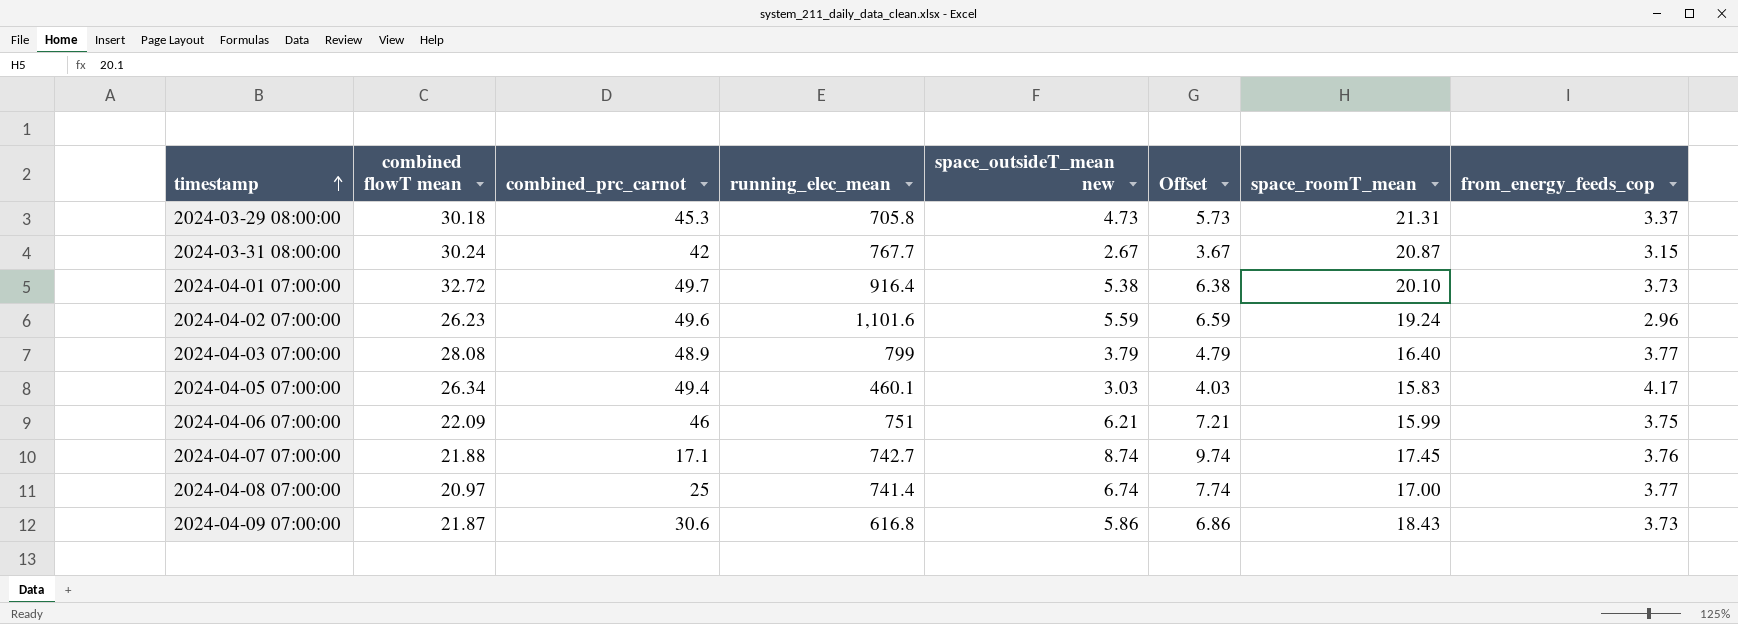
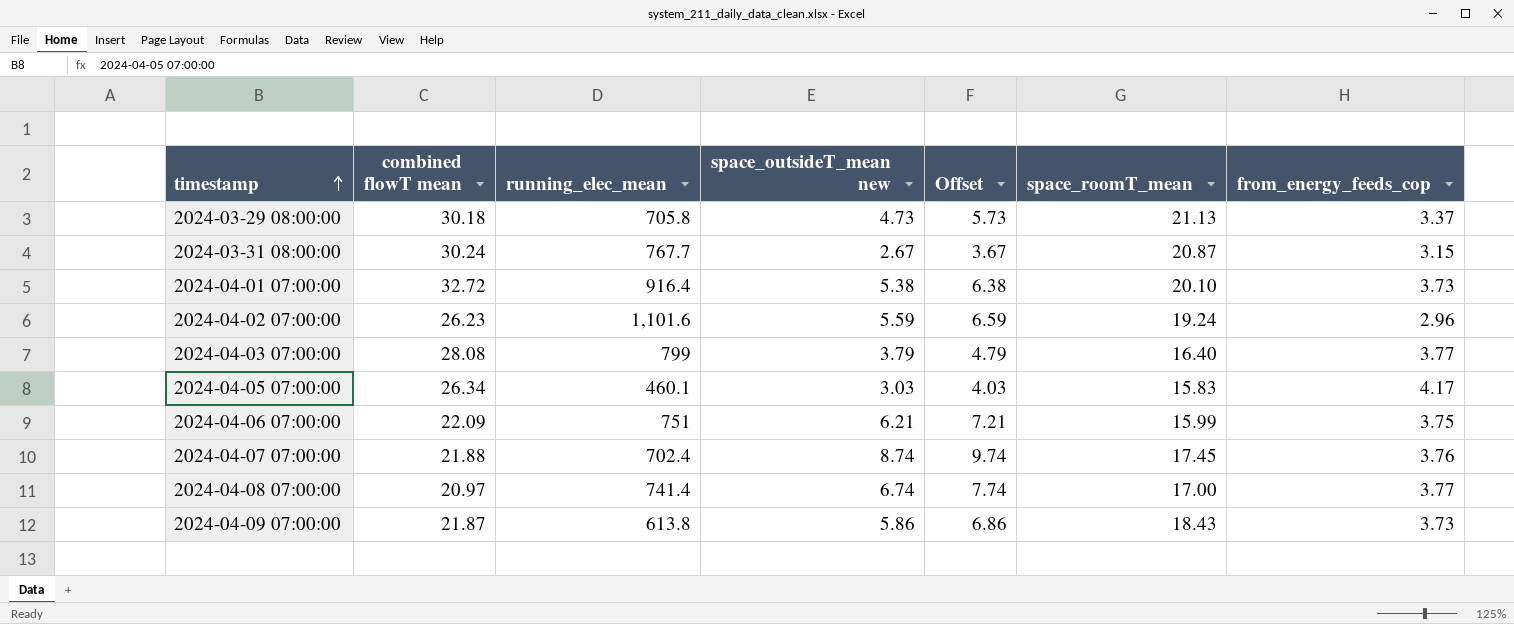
column combined_prc_carnot | position: 3 -> none
2024-03-29 08:00:00 | space_roomT_mean: 21.31 -> 21.13
2024-04-07 07:00:00 | running_elec_mean: 742.7 -> 702.4
2024-04-09 07:00:00 | running_elec_mean: 616.8 -> 613.8

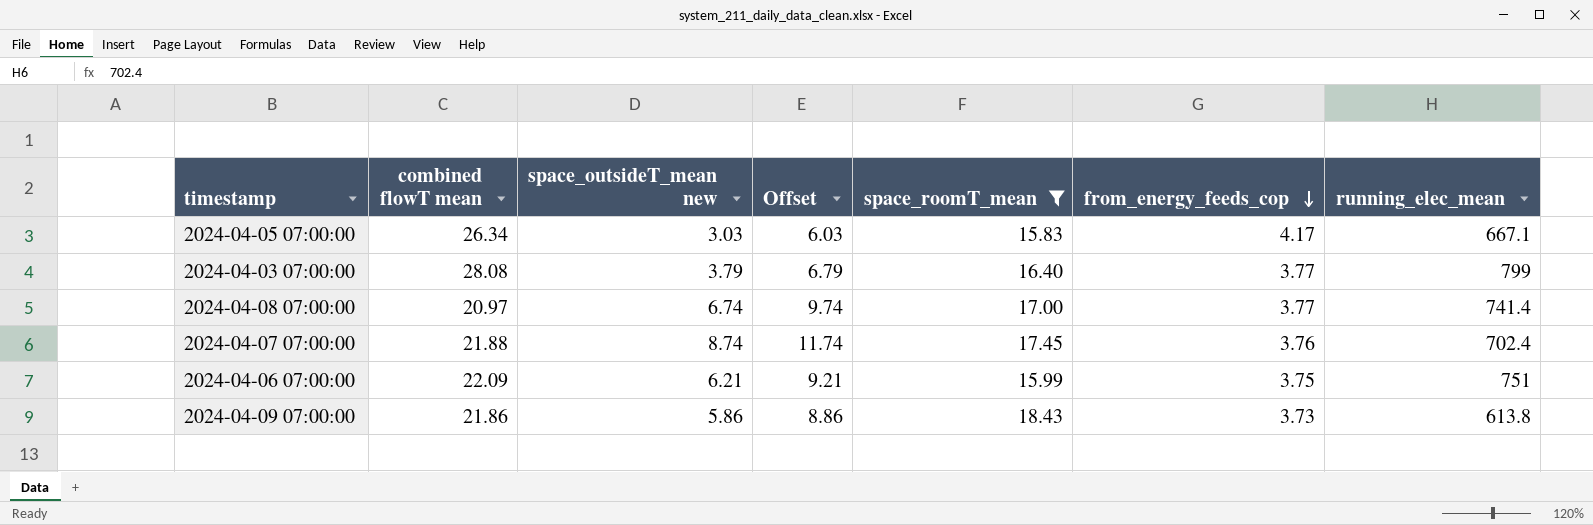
filter: none -> space_roomT_mean <= 18.43
row order: timestamp ascending -> from_energy_feeds_cop descending
column Offset | formula: [space_outsideT_mean new] + 1 -> [space_outsideT_mean new] + 3
column running_elec_mean | position: 3 -> 7
2024-04-05 07:00:00 | running_elec_mean: 460.1 -> 667.1
2024-04-09 07:00:00 | combined flowT mean: 21.87 -> 21.86

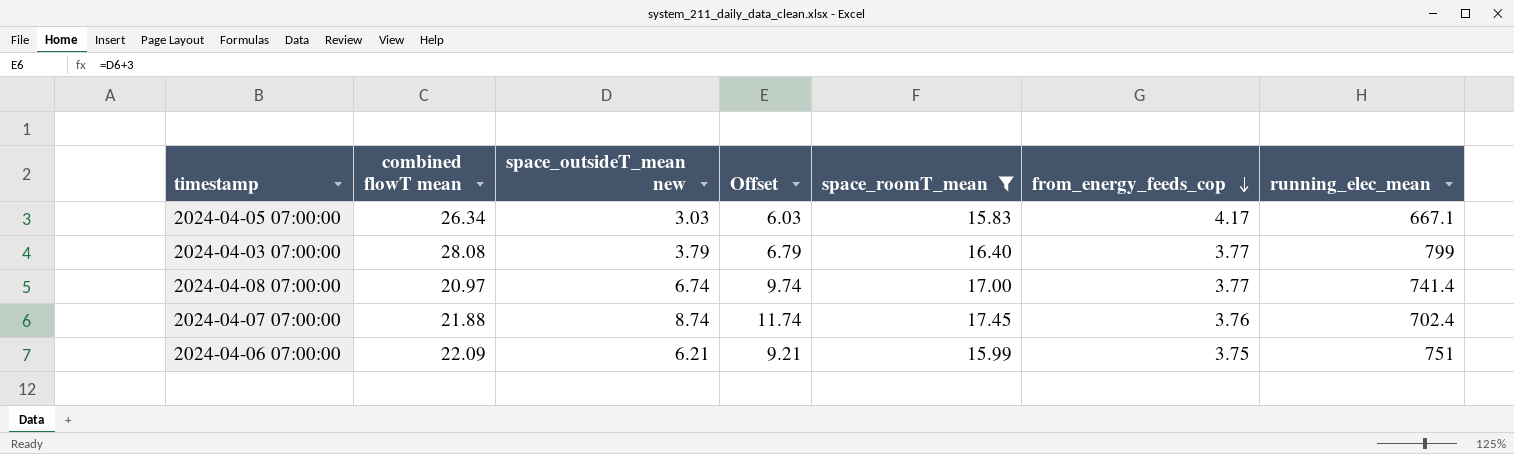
row 2024-04-09 07:00:00: 21.86 | 5.86 | 8.86 | 18.43 | 3.73 | 613.8 -> none

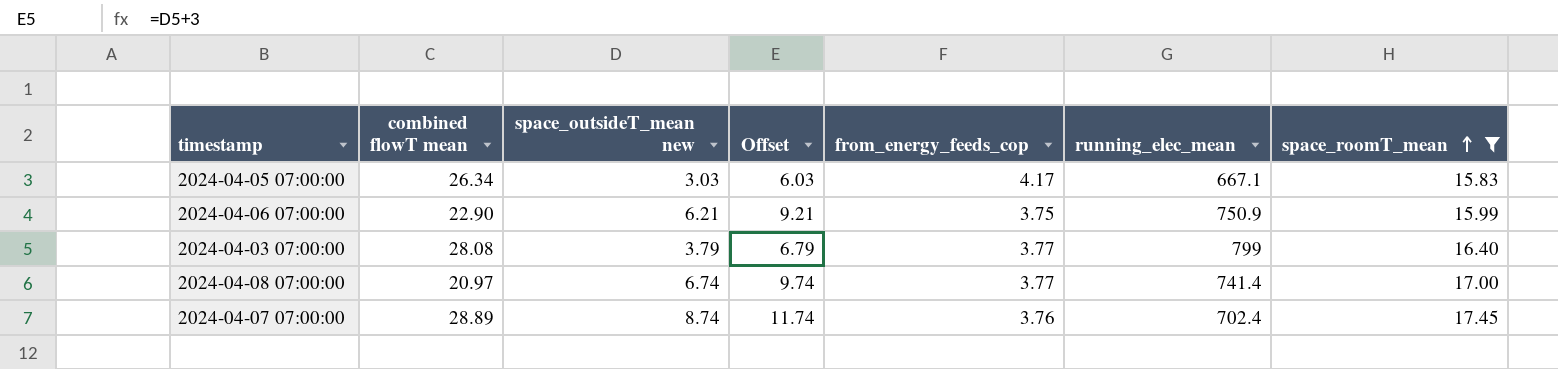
row order: from_energy_feeds_cop descending -> space_roomT_mean ascending
column space_roomT_mean | position: 5 -> 7
2024-04-06 07:00:00 | combined flowT mean: 22.09 -> 22.90
2024-04-06 07:00:00 | running_elec_mean: 751 -> 750.9
2024-04-07 07:00:00 | combined flowT mean: 21.88 -> 28.89

